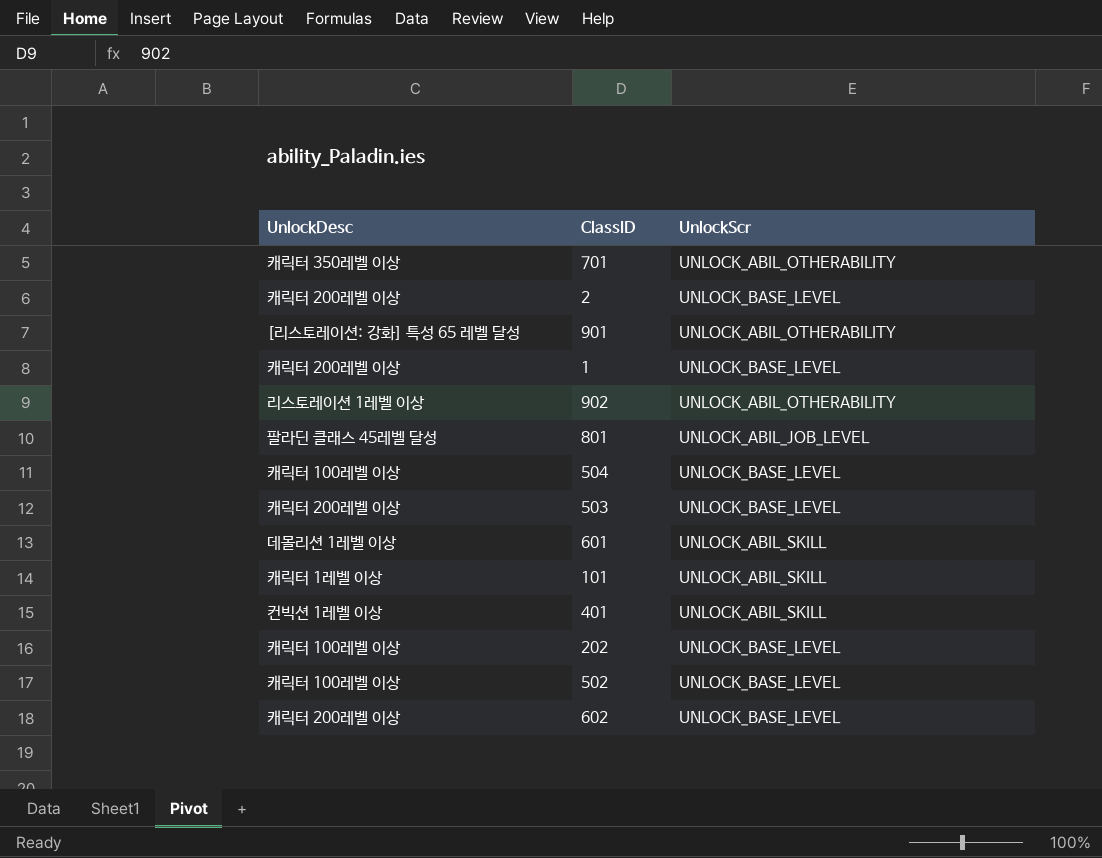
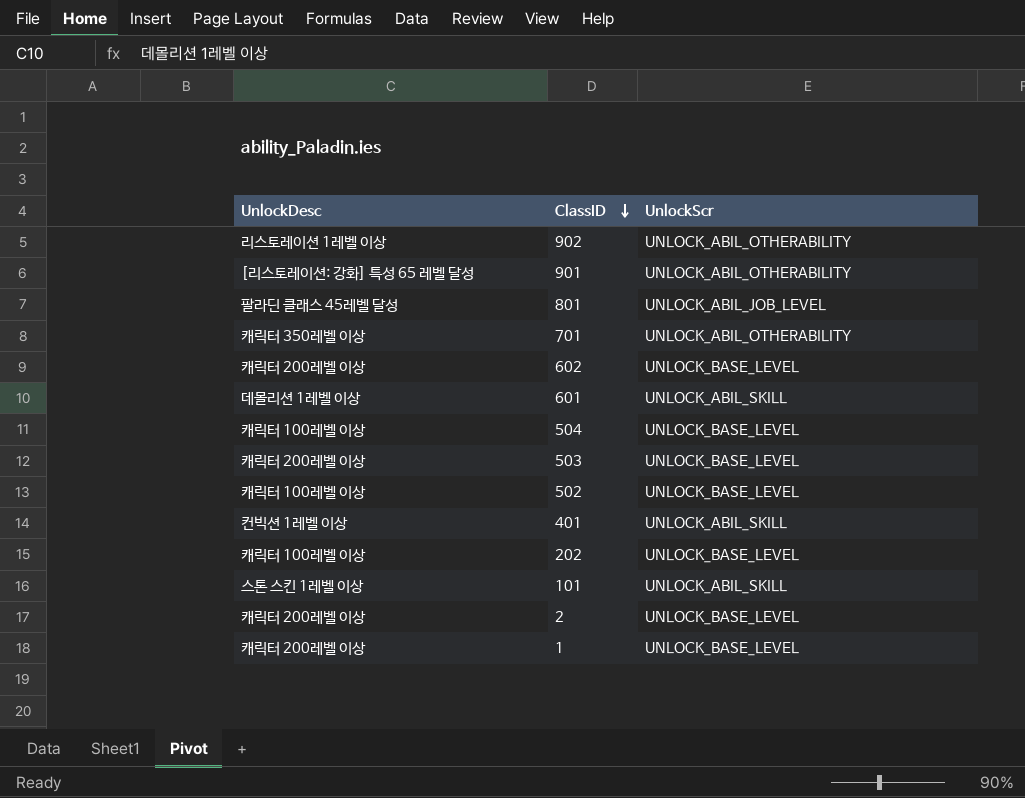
row order: none -> ClassID descending
101 | UnlockDesc: 캐릭터 1레벨 이상 -> 스톤 스킨 1레벨 이상

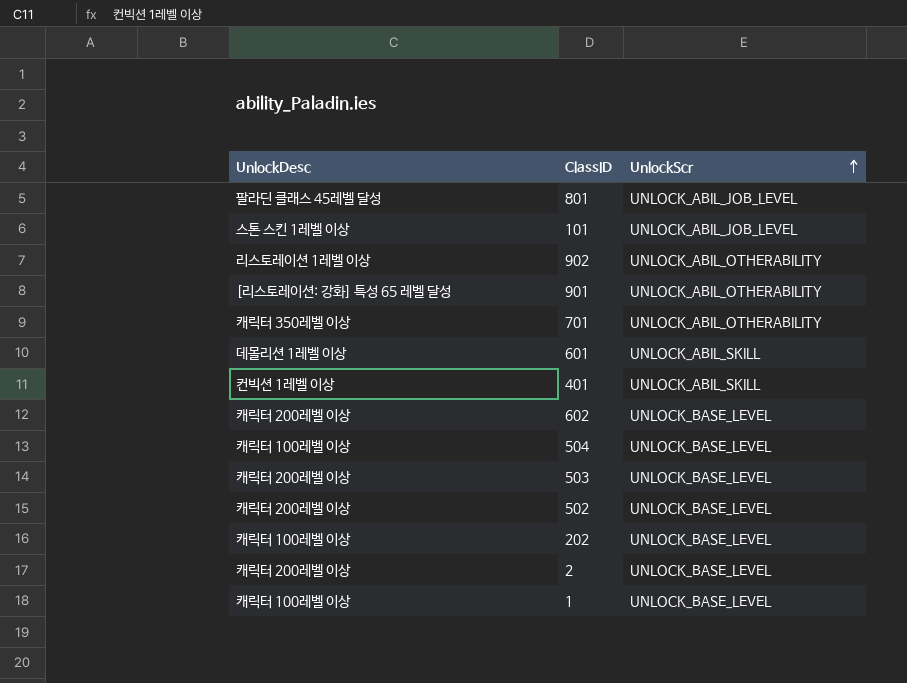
row order: ClassID descending -> UnlockScr ascending
101 | UnlockScr: UNLOCK_ABIL_SKILL -> UNLOCK_ABIL_JOB_LEVEL
502 | UnlockDesc: 캐릭터 100레벨 이상 -> 캐릭터 200레벨 이상
1 | UnlockDesc: 캐릭터 200레벨 이상 -> 캐릭터 100레벨 이상

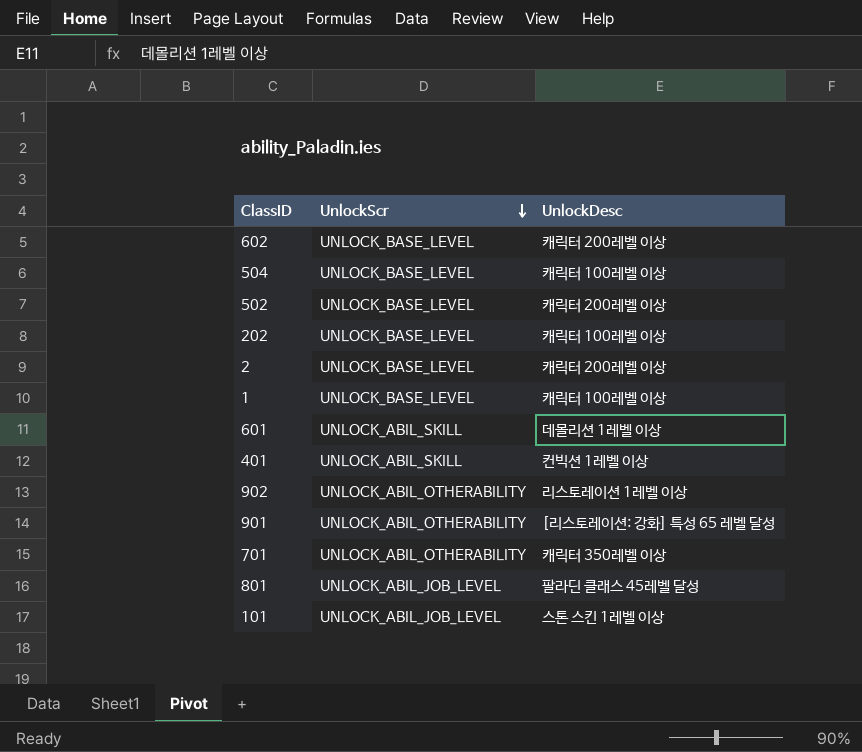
row order: UnlockScr ascending -> UnlockScr descending
column UnlockDesc | position: 1 -> 3
row 503: 캐릭터 200레벨 이상 | UNLOCK_BASE_LEVEL -> none

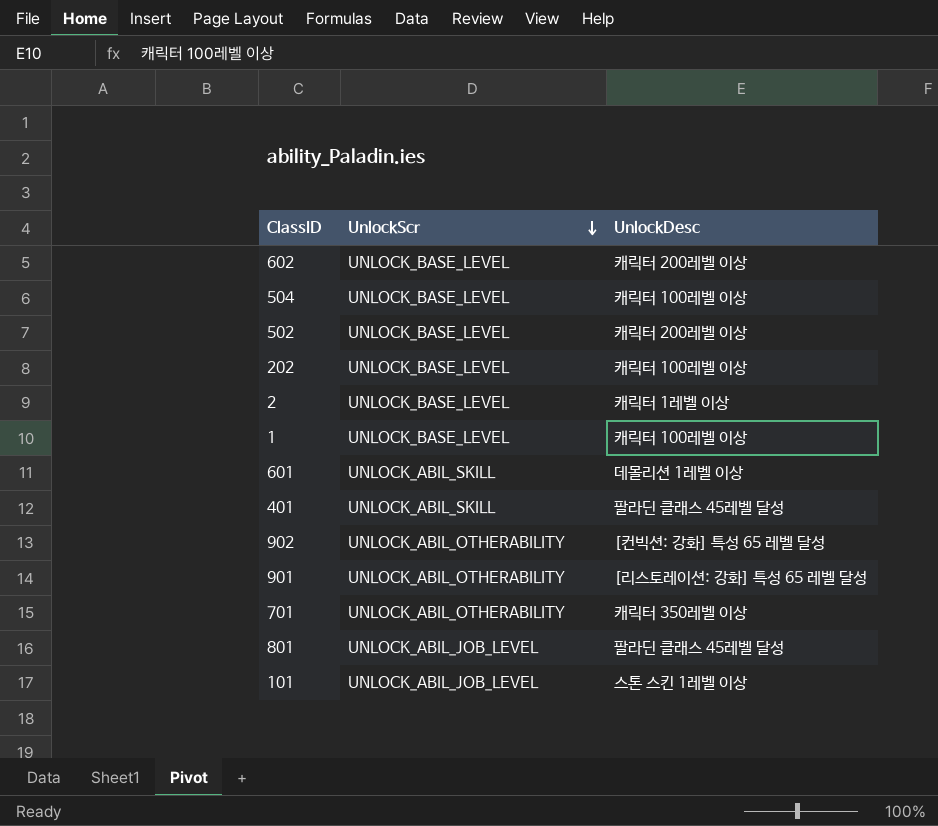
2 | UnlockDesc: 캐릭터 200레벨 이상 -> 캐릭터 1레벨 이상
401 | UnlockDesc: 컨빅션 1레벨 이상 -> 팔라딘 클래스 45레벨 달성
902 | UnlockDesc: 리스토레이션 1레벨 이상 -> [컨빅션: 강화] 특성 65 레벨 달성

